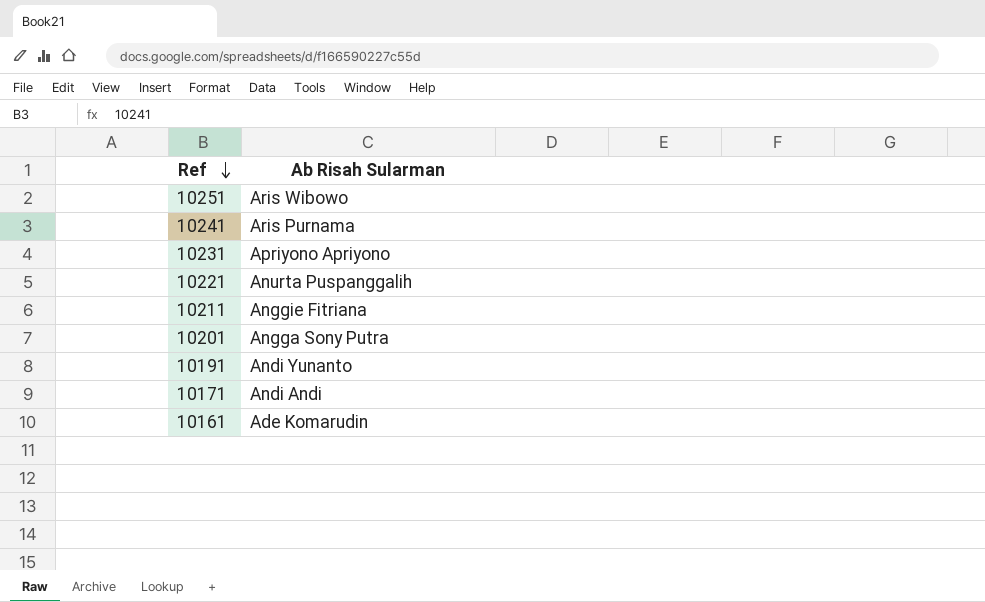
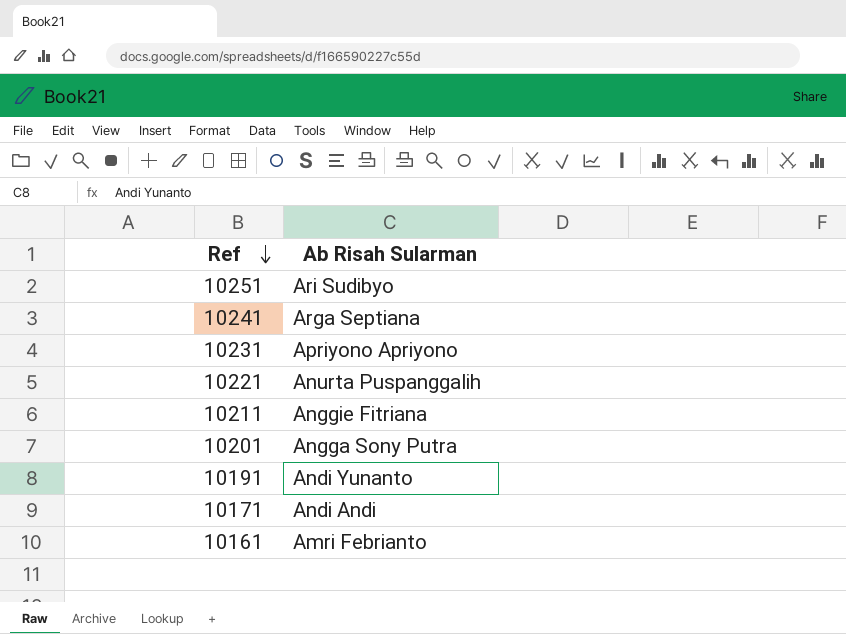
10251 | Ab Risah Sularman: Aris Wibowo -> Ari Sudibyo
10241 | Ab Risah Sularman: Aris Purnama -> Arga Septiana
10161 | Ab Risah Sularman: Ade Komarudin -> Amri Febrianto

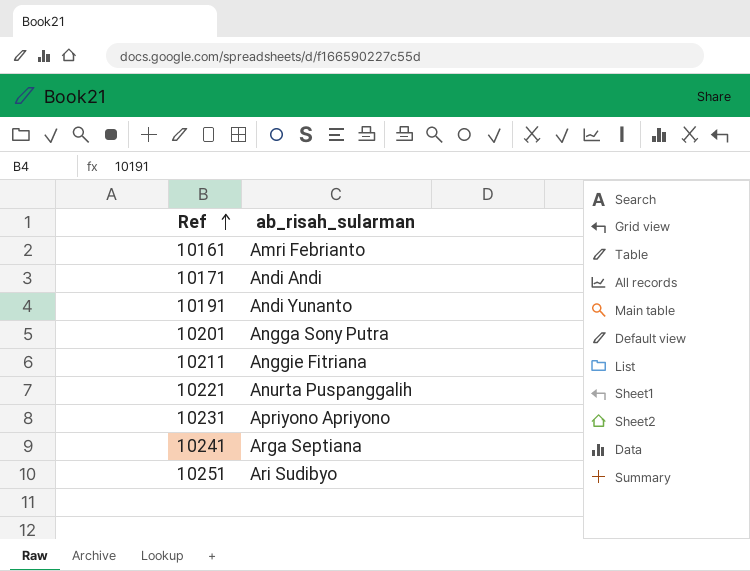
row order: Ref descending -> Ref ascending
column name: Ab Risah Sularman -> ab_risah_sularman

